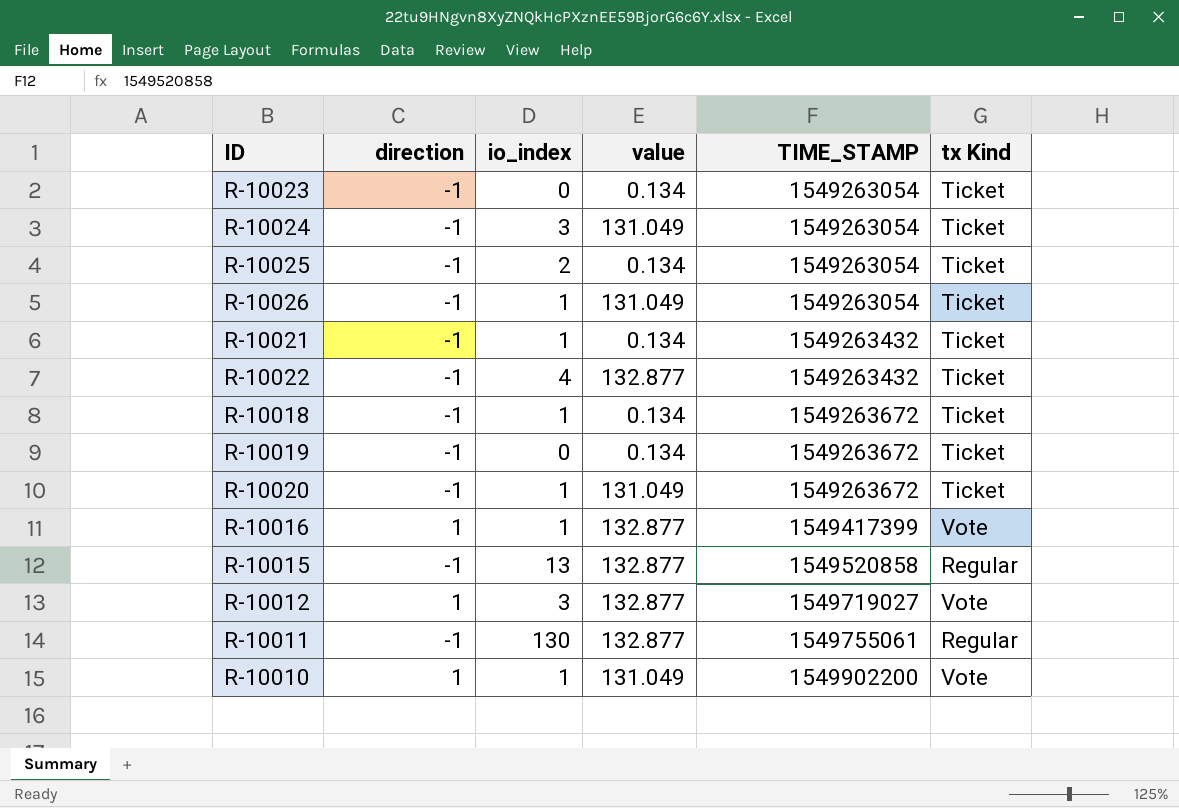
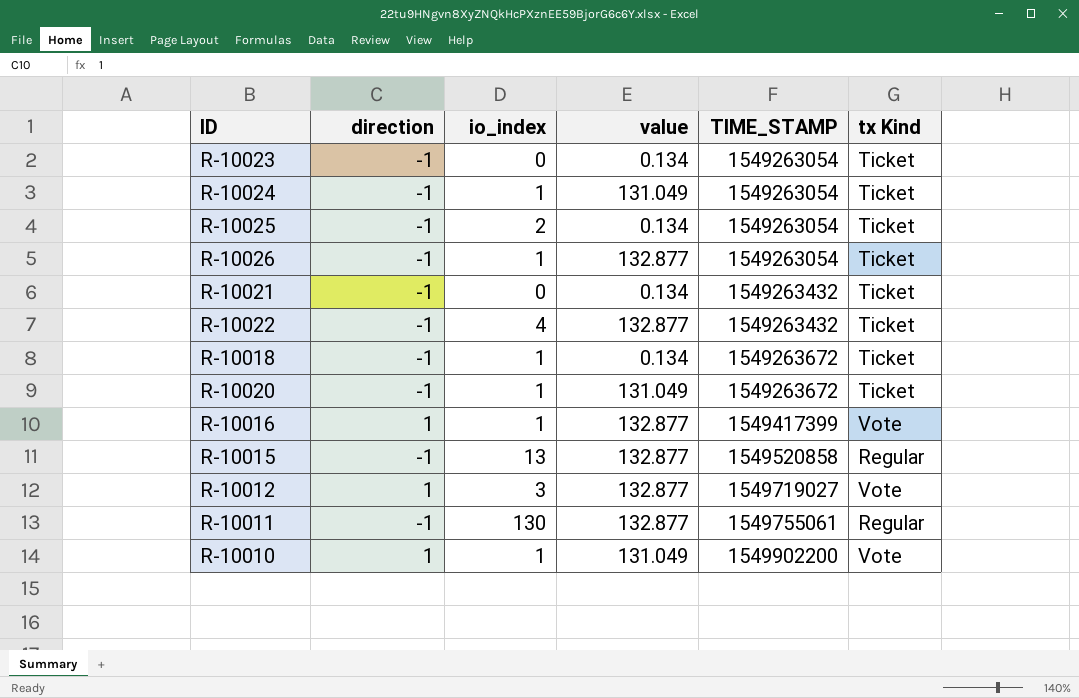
row R-10019: -1 | 0 | 0.134 | 1549263672 | Ticket -> none
R-10024 | io_index: 3 -> 1
R-10026 | value: 131.049 -> 132.877
R-10021 | io_index: 1 -> 0

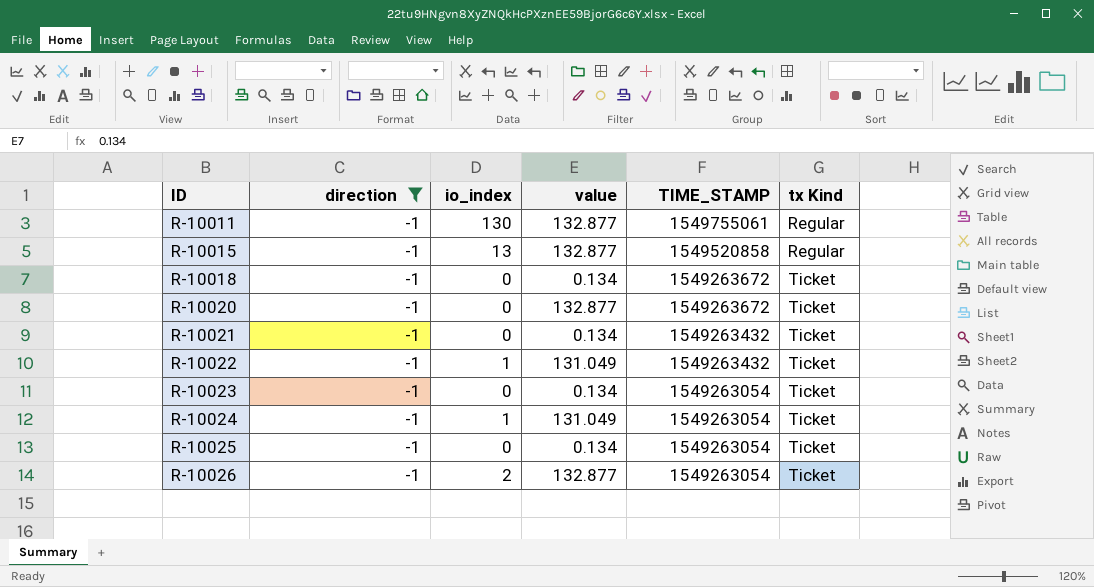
filter: none -> direction = -1
row order: TIME_STAMP ascending -> ID ascending
R-10018 | io_index: 1 -> 0
R-10020 | io_index: 1 -> 0
R-10020 | value: 131.049 -> 132.877
R-10022 | io_index: 4 -> 1
R-10022 | value: 132.877 -> 131.049
R-10025 | io_index: 2 -> 0
R-10026 | io_index: 1 -> 2

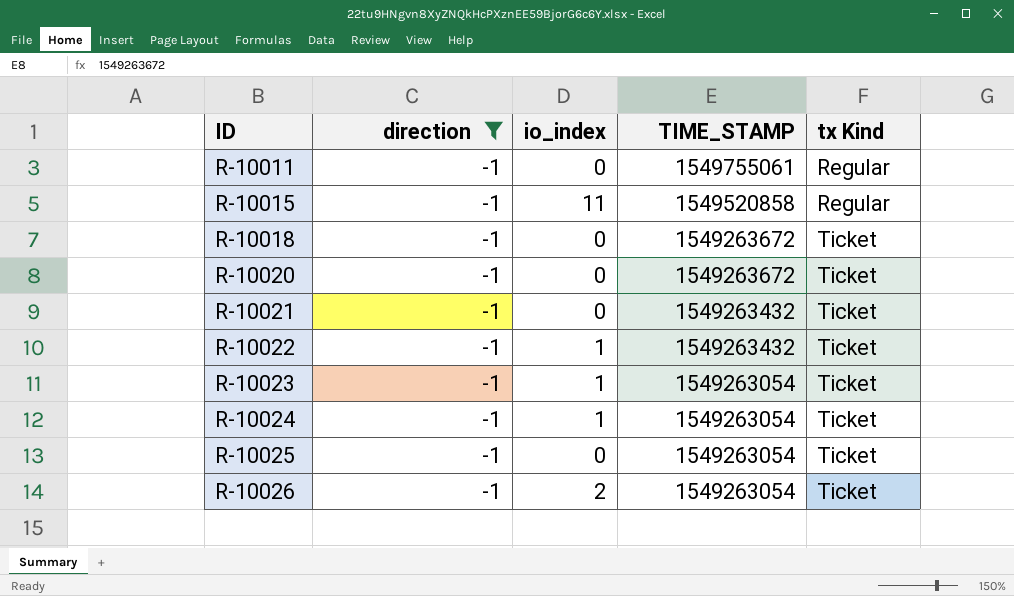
column value | position: 4 -> none
R-10011 | io_index: 130 -> 0
R-10015 | io_index: 13 -> 11
R-10023 | io_index: 0 -> 1

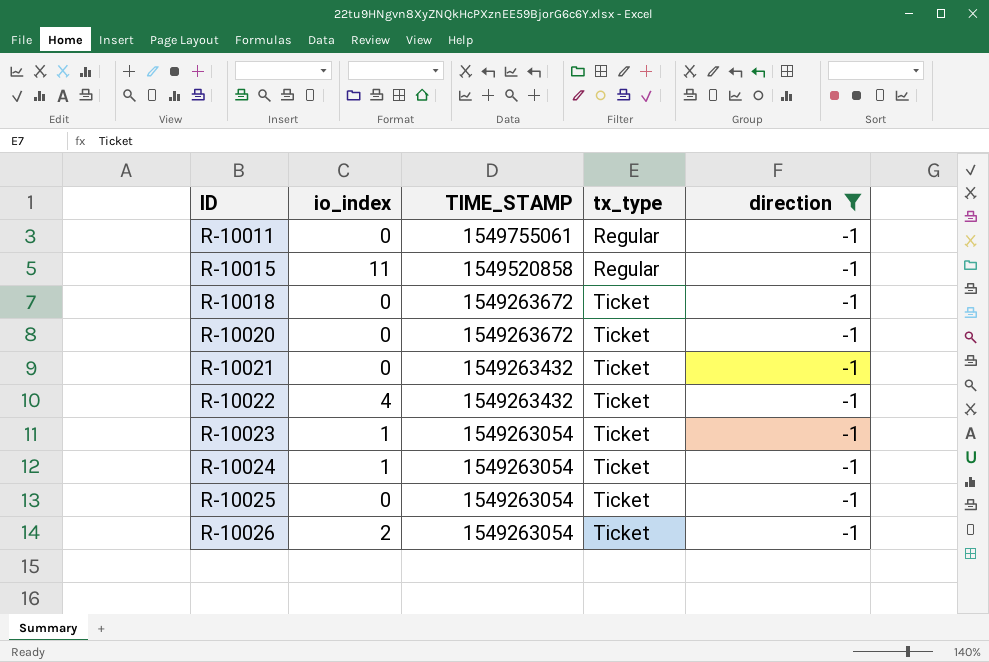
column name: tx Kind -> tx_type
column direction | position: 2 -> 5
R-10022 | io_index: 1 -> 4

